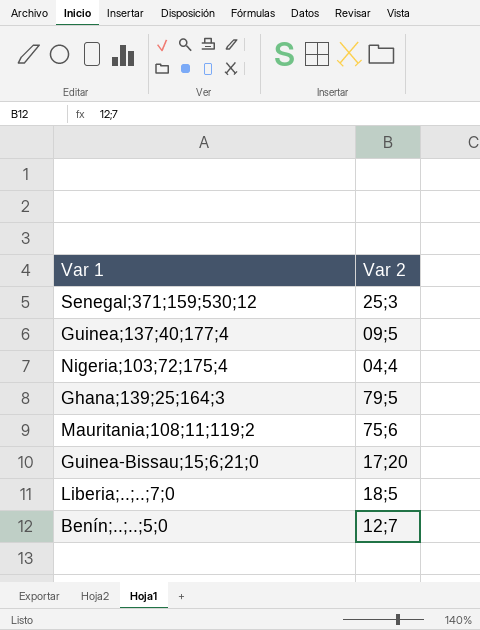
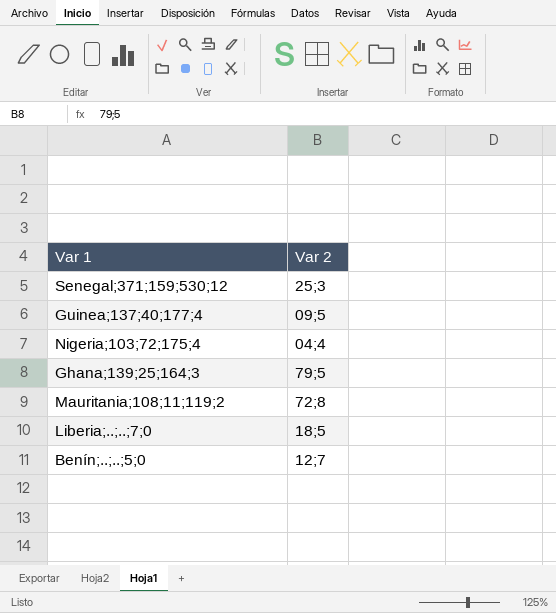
row Guinea-Bissau;15;6;21;0: 17;20 -> none
Mauritania;108;11;119;2 | Var 2: 75;6 -> 72;8

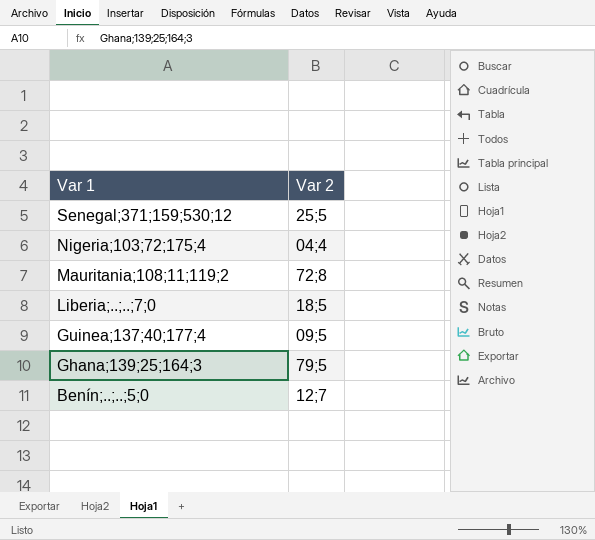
row order: none -> Var 1 descending
Senegal;371;159;530;12 | Var 2: 25;3 -> 25;5

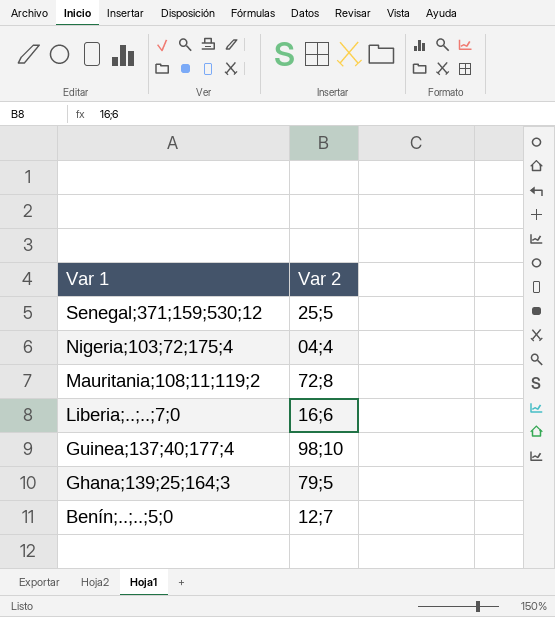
Liberia;..;..;7;0 | Var 2: 18;5 -> 16;6
Guinea;137;40;177;4 | Var 2: 09;5 -> 98;10

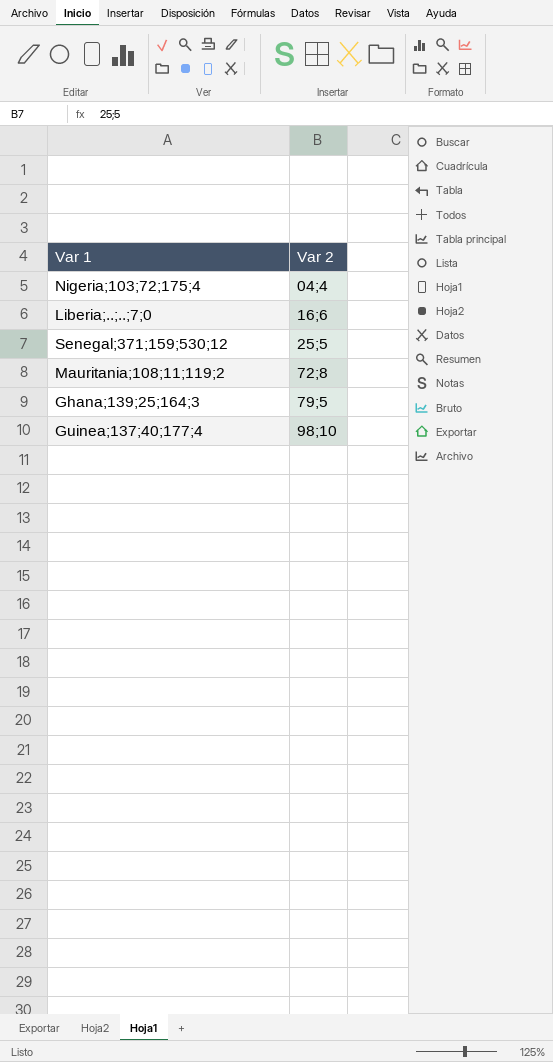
row order: Var 1 descending -> Var 2 ascending
row Benín;..;..;5;0: 12;7 -> none

